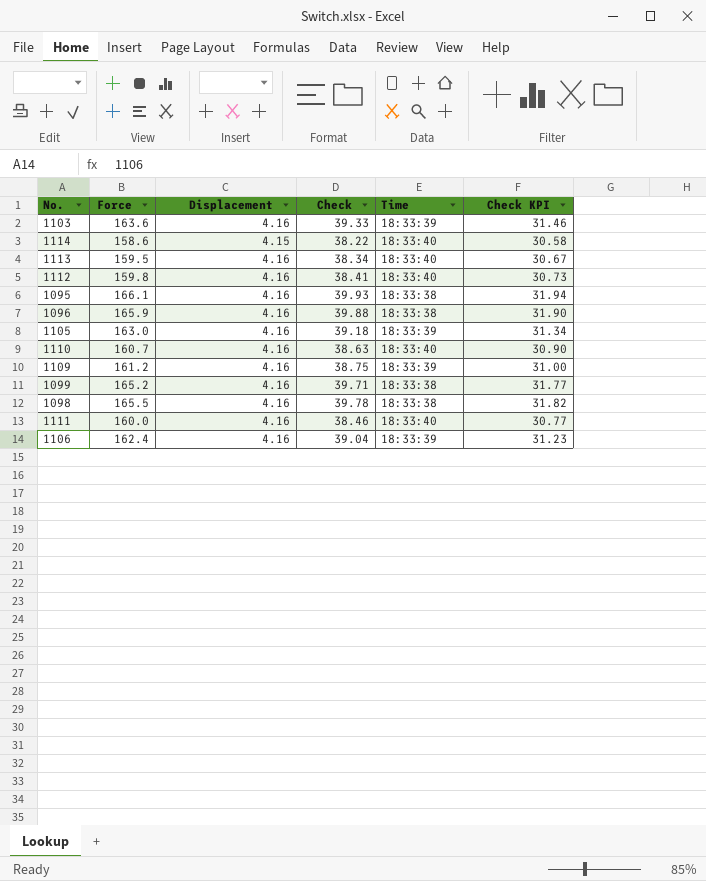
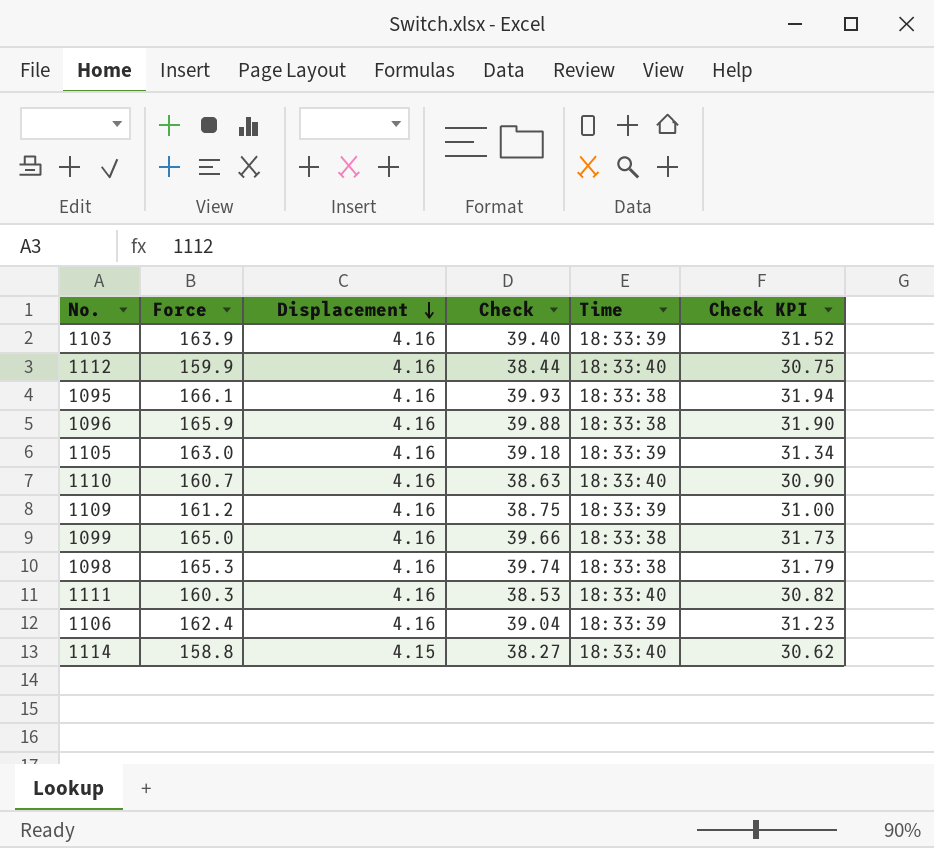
row order: none -> Displacement descending
row 1113: 159.5 | 4.16 | 38.34 | 18:33:40 | 30.67 -> none
1103 | Force: 163.6 -> 163.9
1103 | Check: 39.33 -> 39.40
1103 | Check KPI: 31.46 -> 31.52
1112 | Force: 159.8 -> 159.9
1112 | Check: 38.41 -> 38.44
1112 | Check KPI: 30.73 -> 30.75
1099 | Force: 165.2 -> 165.0
1099 | Check: 39.71 -> 39.66
1099 | Check KPI: 31.77 -> 31.73
1098 | Force: 165.5 -> 165.3
1098 | Check: 39.78 -> 39.74
1098 | Check KPI: 31.82 -> 31.79
1111 | Force: 160.0 -> 160.3
1111 | Check: 38.46 -> 38.53
1111 | Check KPI: 30.77 -> 30.82
1114 | Force: 158.6 -> 158.8
1114 | Check: 38.22 -> 38.27
1114 | Check KPI: 30.58 -> 30.62

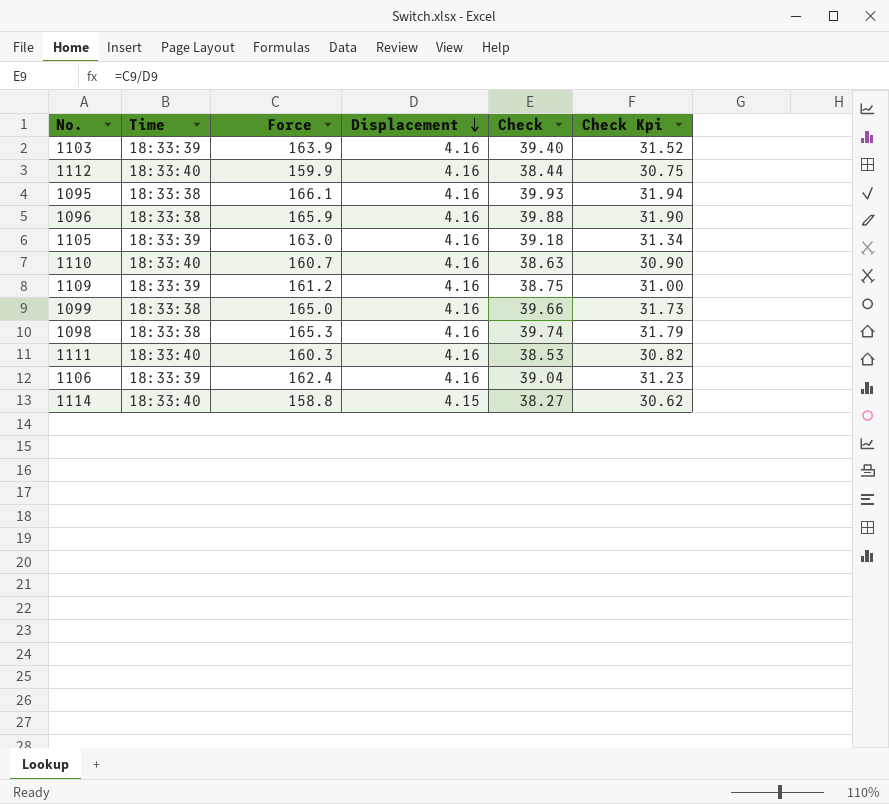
column Time | position: 5 -> 2
column name: Check KPI -> Check Kpi

